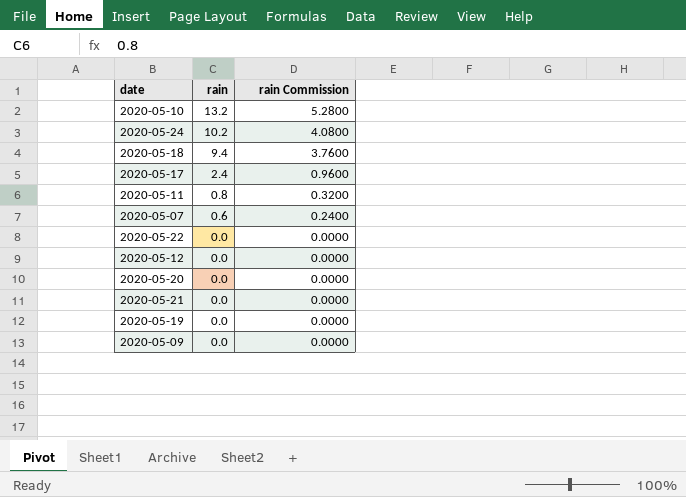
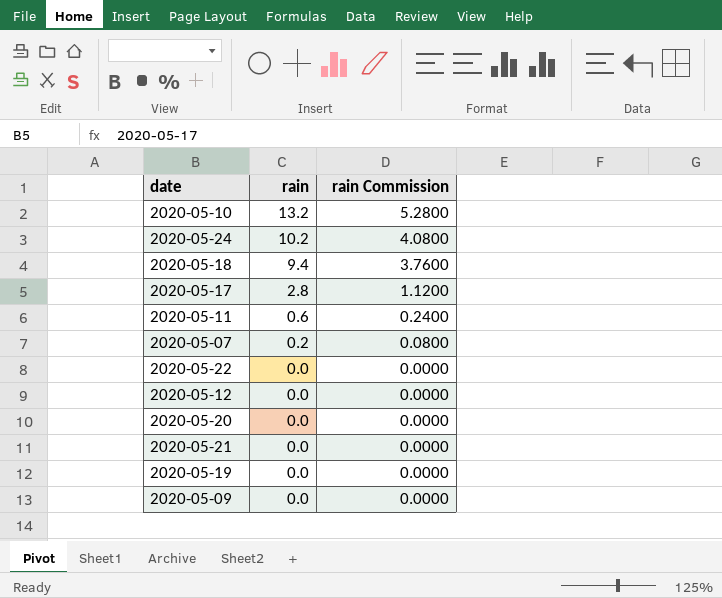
2020-05-17 | rain: 2.4 -> 2.8
2020-05-17 | rain Commission: 0.9600 -> 1.1200
2020-05-11 | rain: 0.8 -> 0.6
2020-05-11 | rain Commission: 0.3200 -> 0.2400
2020-05-07 | rain: 0.6 -> 0.2
2020-05-07 | rain Commission: 0.2400 -> 0.0800

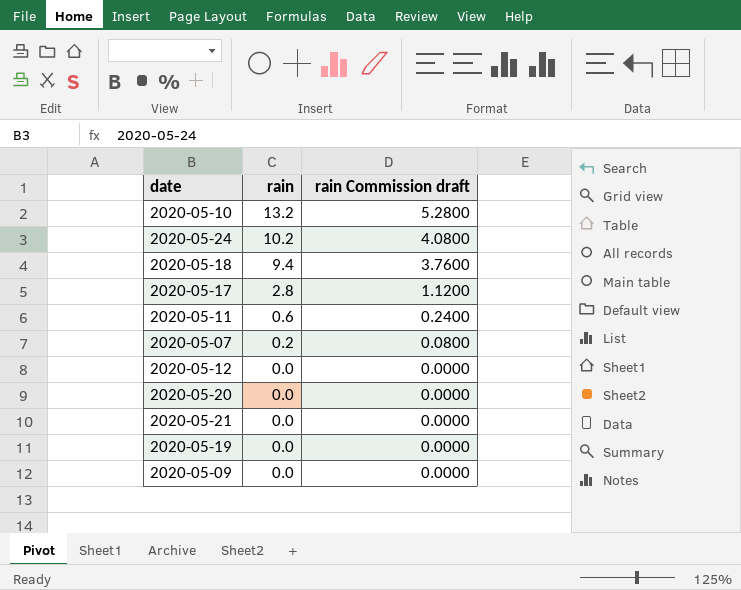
column name: rain Commission -> rain Commission draft
row 2020-05-22: 0.0 | 0.0000 -> none

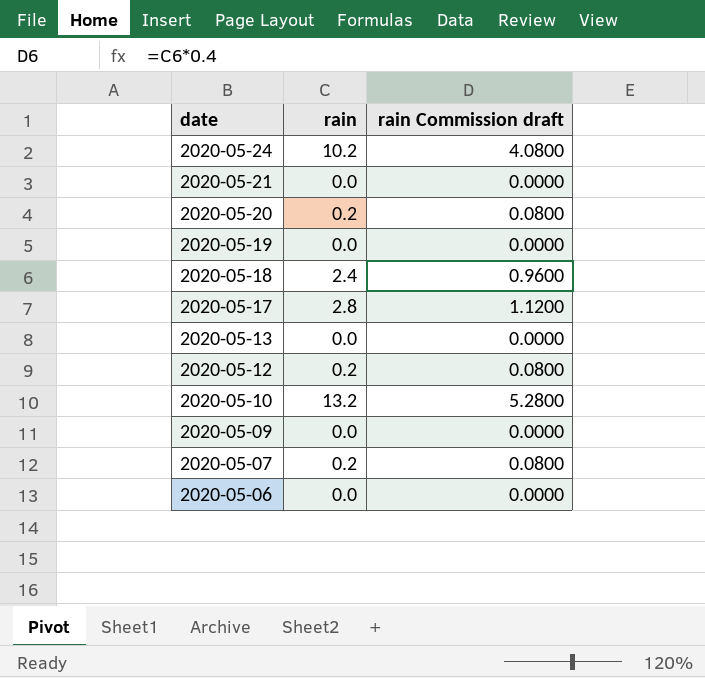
row order: rain descending -> date descending
row 2020-05-11: 0.6 | 0.2400 -> none
2020-05-20 | rain: 0.0 -> 0.2
2020-05-20 | rain Commission draft: 0.0000 -> 0.0800
2020-05-18 | rain: 9.4 -> 2.4
2020-05-18 | rain Commission draft: 3.7600 -> 0.9600
row 2020-05-13: none -> 0.0 | 0.0000
2020-05-12 | rain: 0.0 -> 0.2
2020-05-12 | rain Commission draft: 0.0000 -> 0.0800
row 2020-05-06: none -> 0.0 | 0.0000

